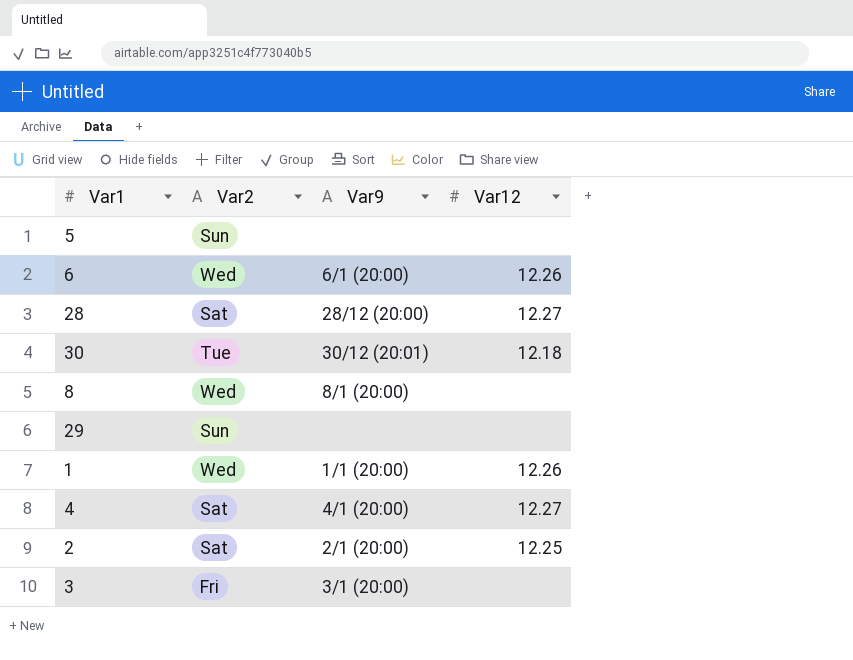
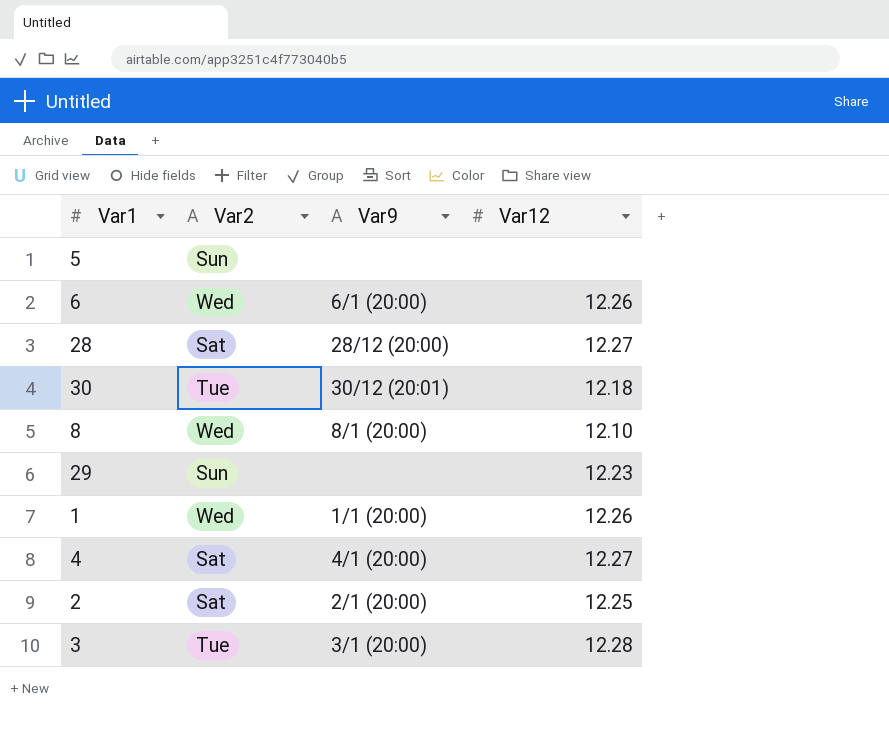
8 | Var12: none -> 12.10
29 | Var12: none -> 12.23
3 | Var2: Fri -> Tue
3 | Var12: none -> 12.28

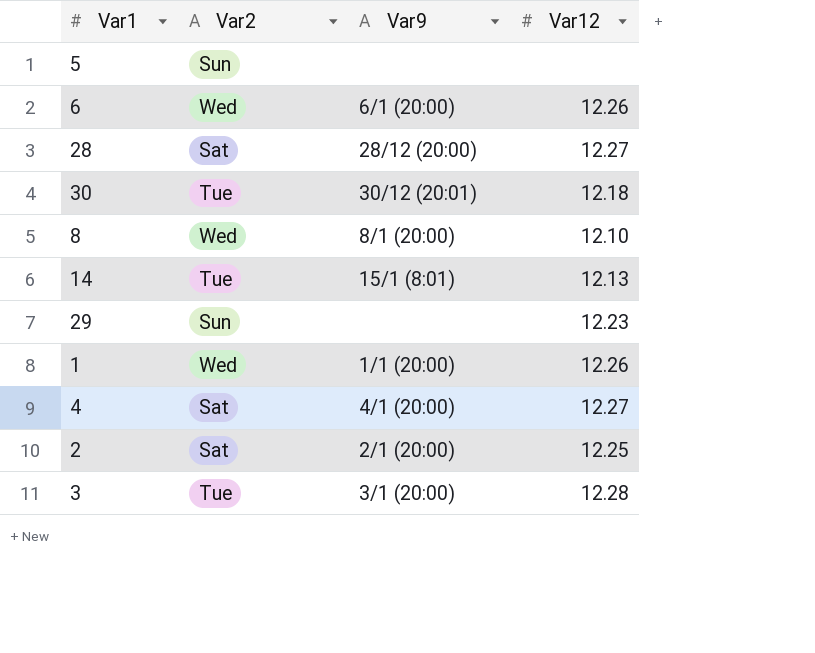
row 14: none -> Tue | 15/1 (8:01) | 12.13

